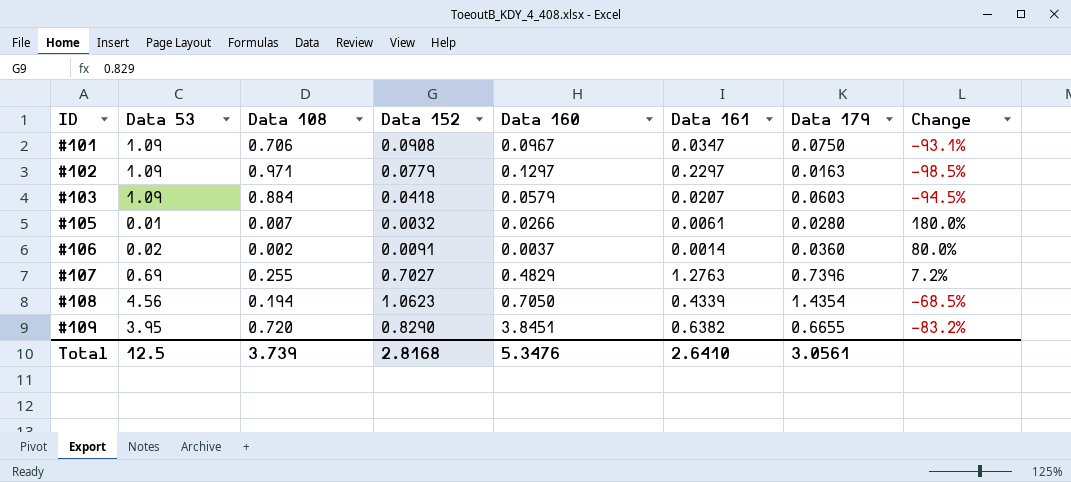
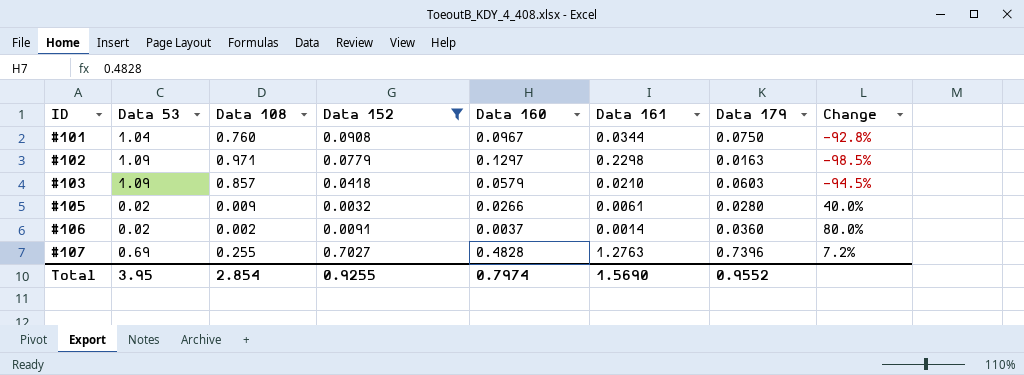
filter: none -> Data 152 <= 0.7027
#101 | Data 53: 1.09 -> 1.04
#101 | Data 108: 0.706 -> 0.760
#101 | Data 161: 0.0347 -> 0.0344
#101 | Change: -93.1% -> -92.8%
#102 | Data 161: 0.2297 -> 0.2298
#103 | Data 108: 0.884 -> 0.857
#103 | Data 161: 0.0207 -> 0.0210
#105 | Data 53: 0.01 -> 0.02
#105 | Data 108: 0.007 -> 0.009
#105 | Change: 180.0% -> 40.0%
#107 | Data 160: 0.4829 -> 0.4828
Total | Data 53: 12.5 -> 3.95
Total | Data 108: 3.739 -> 2.854
Total | Data 152: 2.8168 -> 0.9255
Total | Data 160: 5.3476 -> 0.7974
Total | Data 161: 2.6410 -> 1.5690
Total | Data 179: 3.0561 -> 0.9552

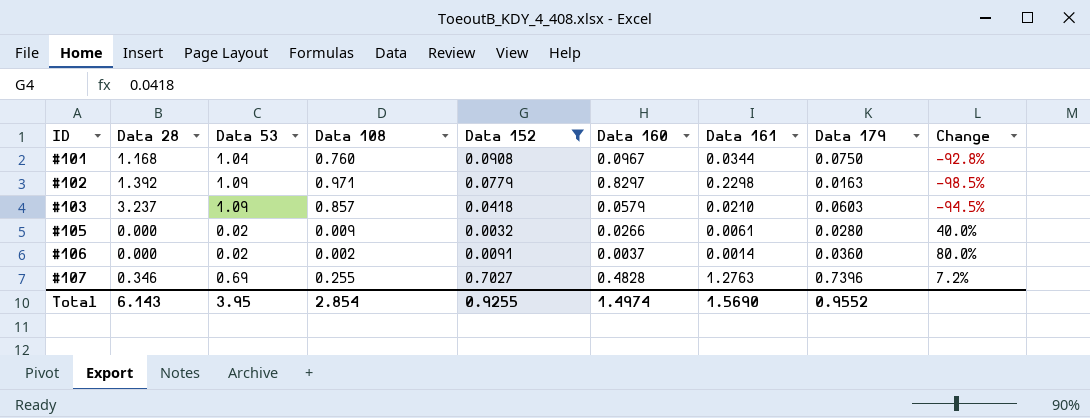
column Data 28 | position: none -> 2
#102 | Data 160: 0.1297 -> 0.8297
Total | Data 160: 0.7974 -> 1.4974

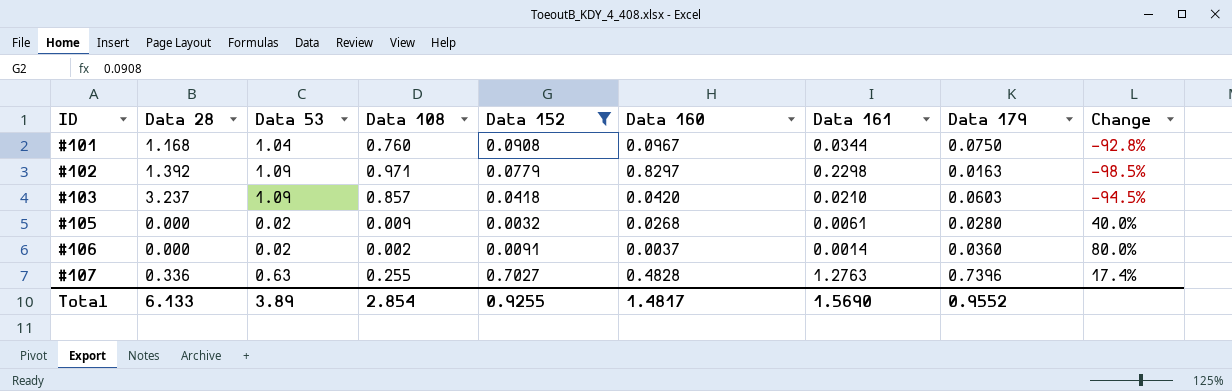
#103 | Data 160: 0.0579 -> 0.0420
#105 | Data 160: 0.0266 -> 0.0268
#107 | Data 28: 0.346 -> 0.336
#107 | Data 53: 0.69 -> 0.63
#107 | Change: 7.2% -> 17.4%
Total | Data 28: 6.143 -> 6.133
Total | Data 53: 3.95 -> 3.89
Total | Data 160: 1.4974 -> 1.4817

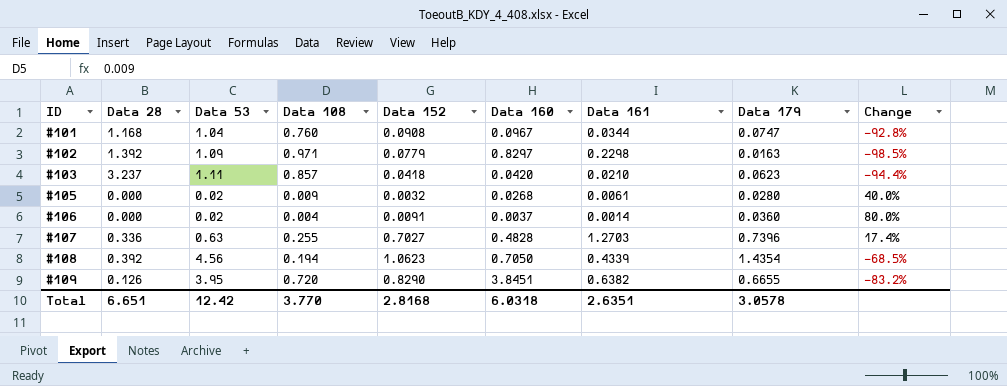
filter: Data 152 <= 0.7027 -> none
#101 | Data 179: 0.0750 -> 0.0747
#103 | Data 53: 1.09 -> 1.11
#103 | Data 179: 0.0603 -> 0.0623
#103 | Change: -94.5% -> -94.4%
#106 | Data 108: 0.002 -> 0.004
#107 | Data 161: 1.2763 -> 1.2703
Total | Data 28: 6.133 -> 6.651
Total | Data 53: 3.89 -> 12.42
Total | Data 108: 2.854 -> 3.770
Total | Data 152: 0.9255 -> 2.8168
Total | Data 160: 1.4817 -> 6.0318
Total | Data 161: 1.5690 -> 2.6351
Total | Data 179: 0.9552 -> 3.0578

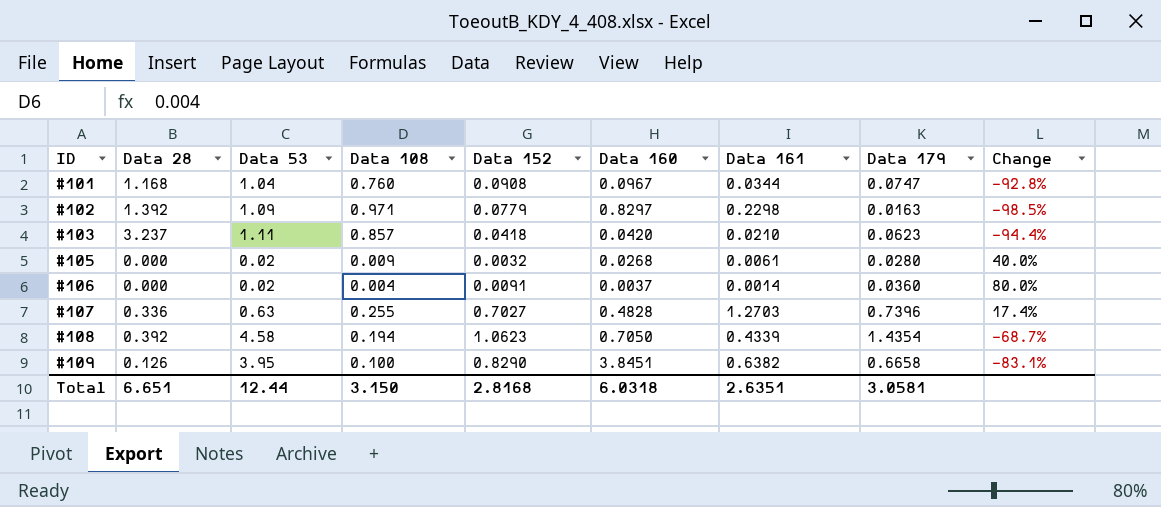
#108 | Data 53: 4.56 -> 4.58
#108 | Change: -68.5% -> -68.7%
#109 | Data 108: 0.720 -> 0.100
#109 | Data 179: 0.6655 -> 0.6658
#109 | Change: -83.2% -> -83.1%
Total | Data 53: 12.42 -> 12.44
Total | Data 108: 3.770 -> 3.150
Total | Data 179: 3.0578 -> 3.0581

